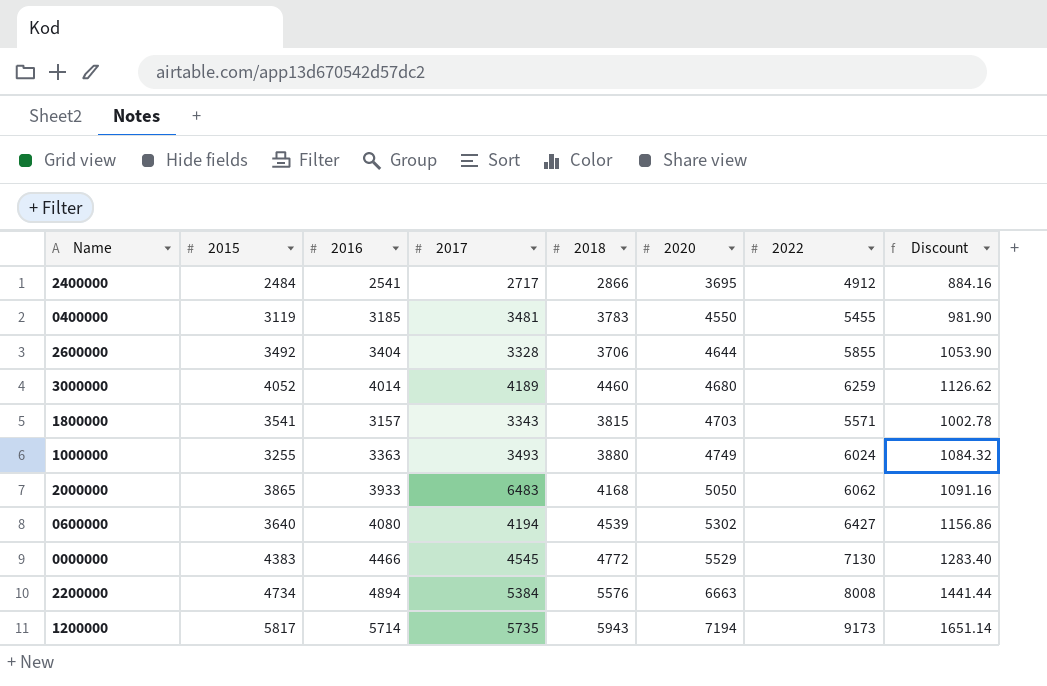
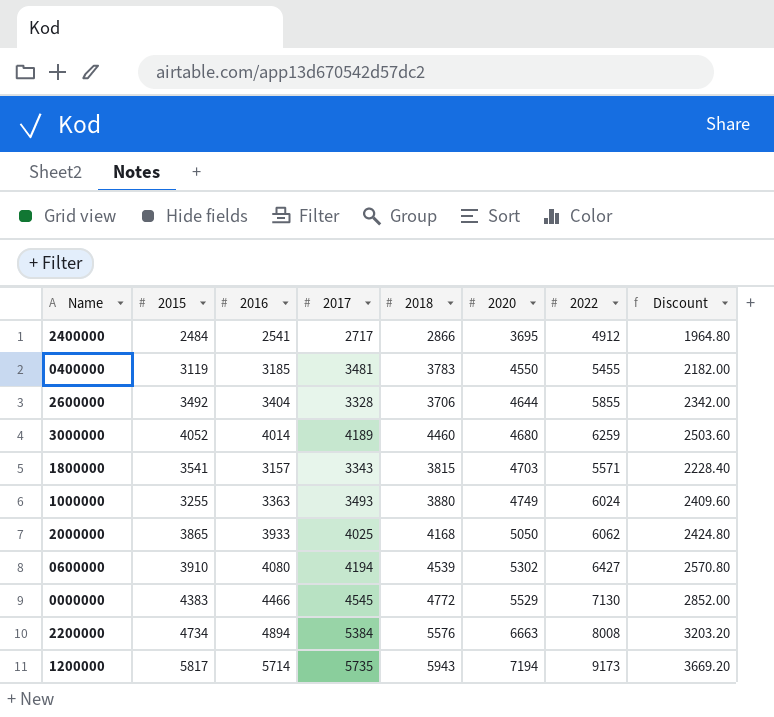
column Discount | formula: [2022] * 0.18 -> [2022] * 0.4
2000000 | 2017: 6483 -> 4025
0600000 | 2015: 3640 -> 3910

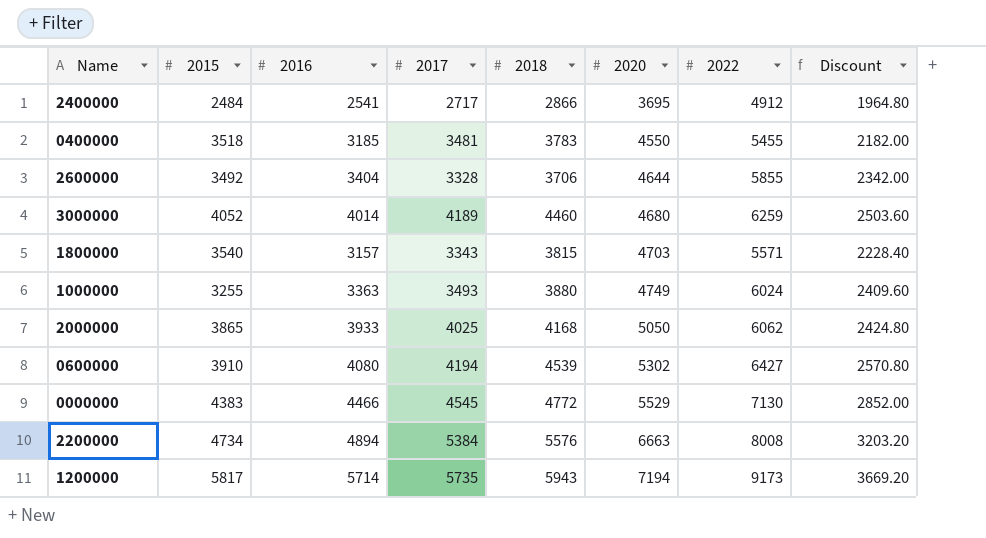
0400000 | 2015: 3119 -> 3518
1800000 | 2015: 3541 -> 3540

